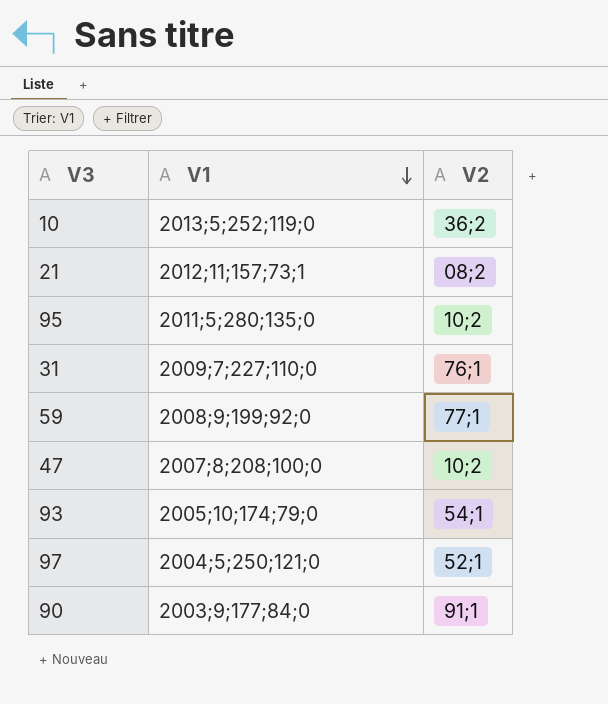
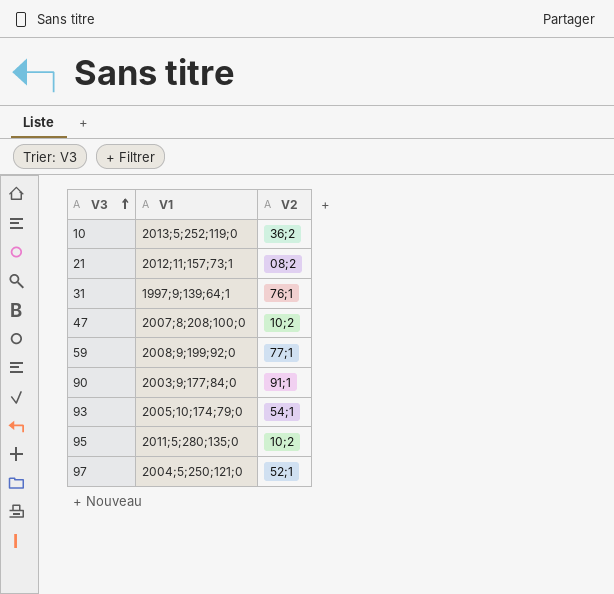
row order: V1 descending -> V3 ascending
31 | V1: 2009;7;227;110;0 -> 1997;9;139;64;1

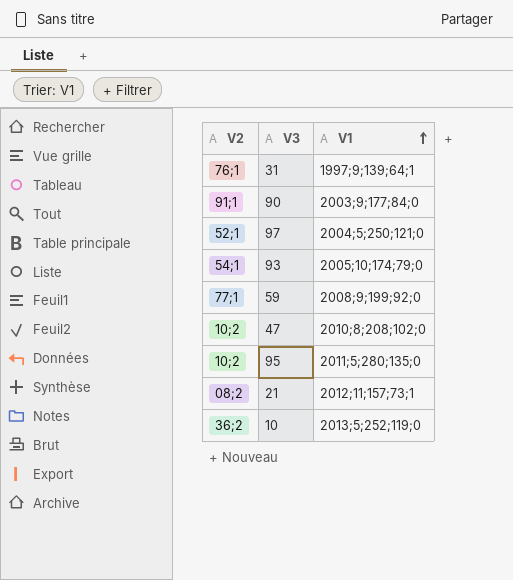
row order: V3 ascending -> V1 ascending
column V2 | position: 3 -> 1
47 | V1: 2007;8;208;100;0 -> 2010;8;208;102;0

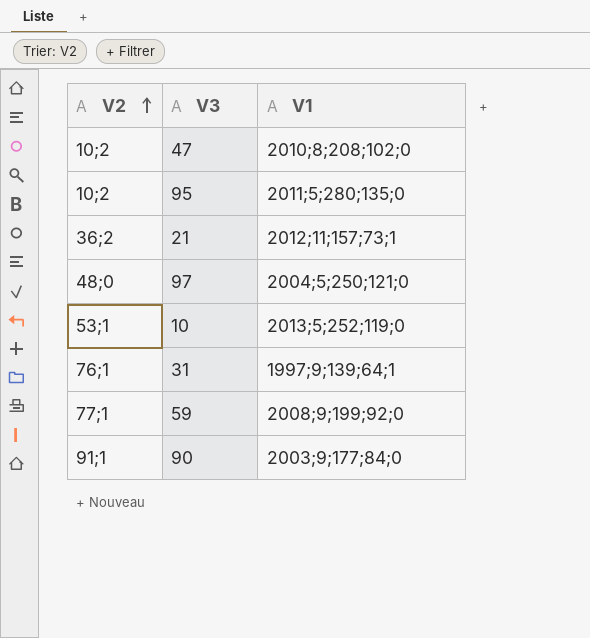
row order: V1 ascending -> V2 ascending
row 93: 54;1 | 2005;10;174;79;0 -> none
21 | V2: 08;2 -> 36;2
97 | V2: 52;1 -> 48;0
10 | V2: 36;2 -> 53;1

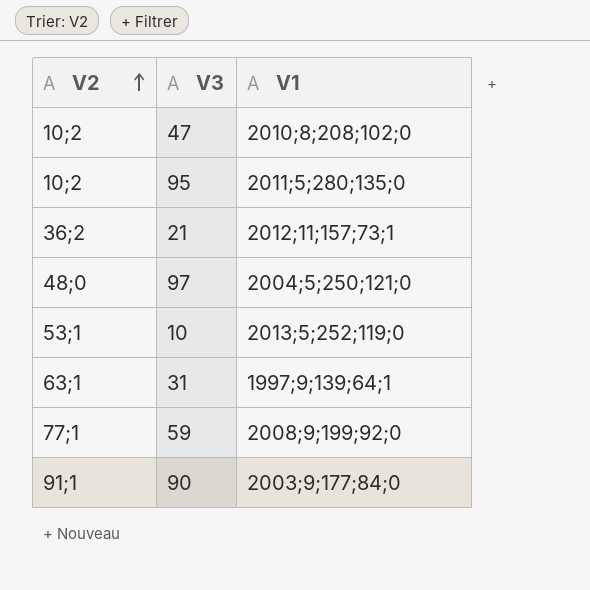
31 | V2: 76;1 -> 63;1

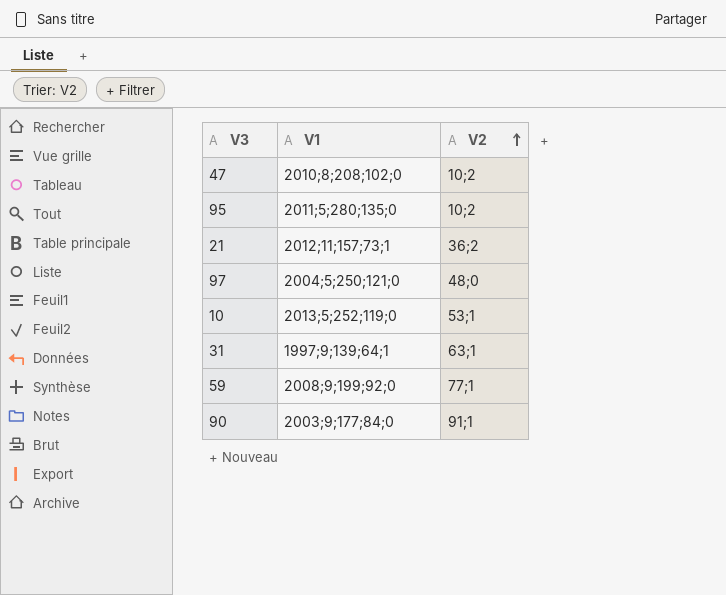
column V2 | position: 1 -> 3

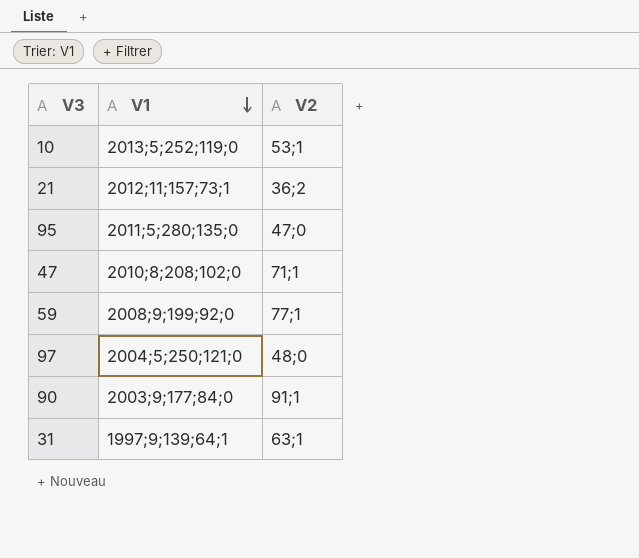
row order: V2 ascending -> V1 descending
95 | V2: 10;2 -> 47;0
47 | V2: 10;2 -> 71;1

